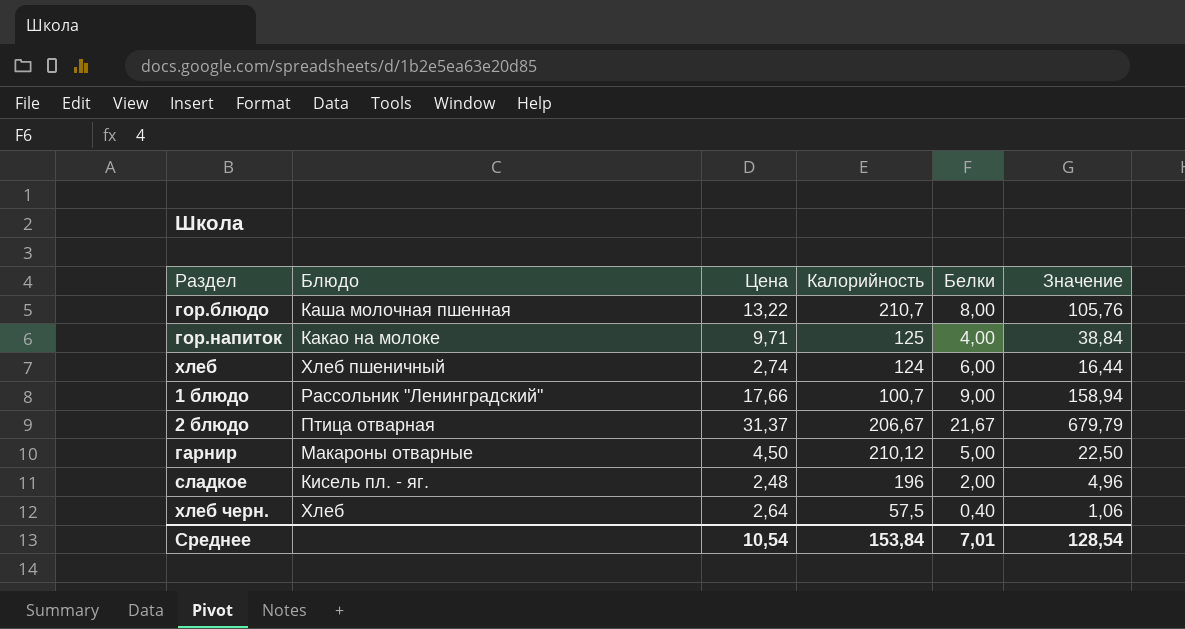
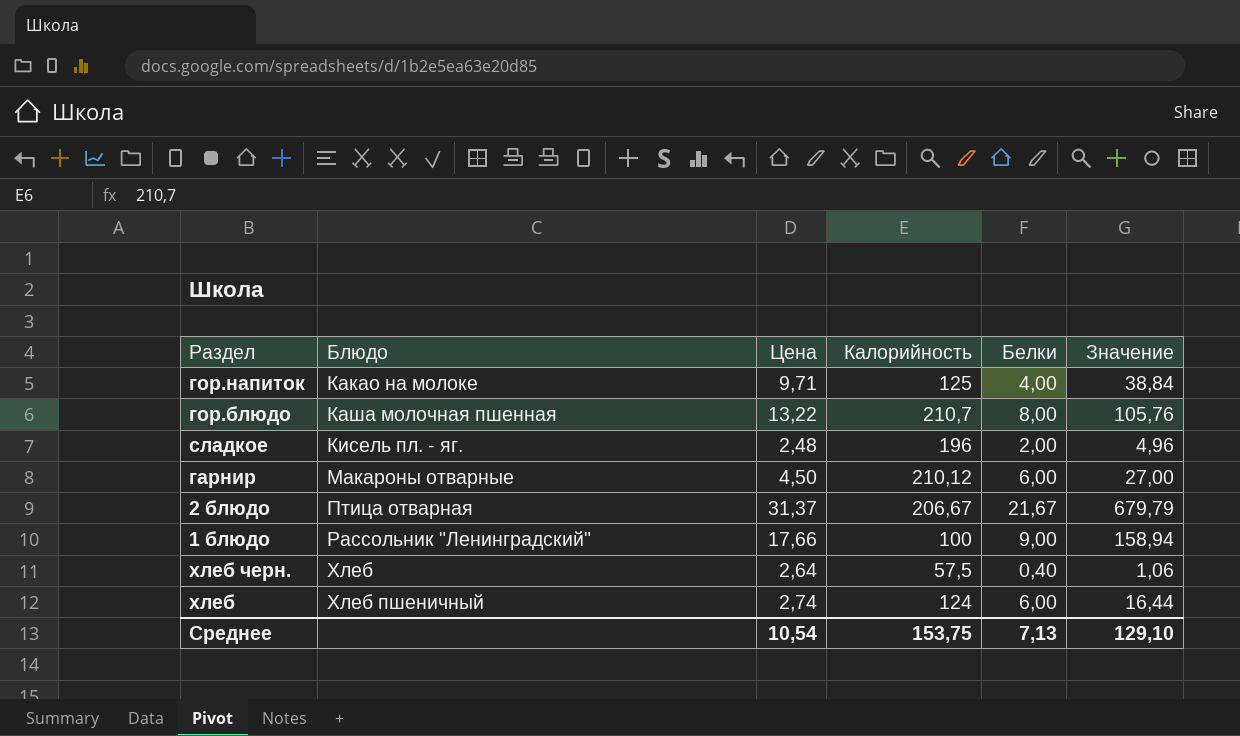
row order: none -> Блюдо ascending
гарнир | Белки: 5,00 -> 6,00
гарнир | Значение: 22,50 -> 27,00
1 блюдо | Калорийность: 100,7 -> 100
Среднее | Калорийность: 153,84 -> 153,75
Среднее | Белки: 7,01 -> 7,13
Среднее | Значение: 128,54 -> 129,10

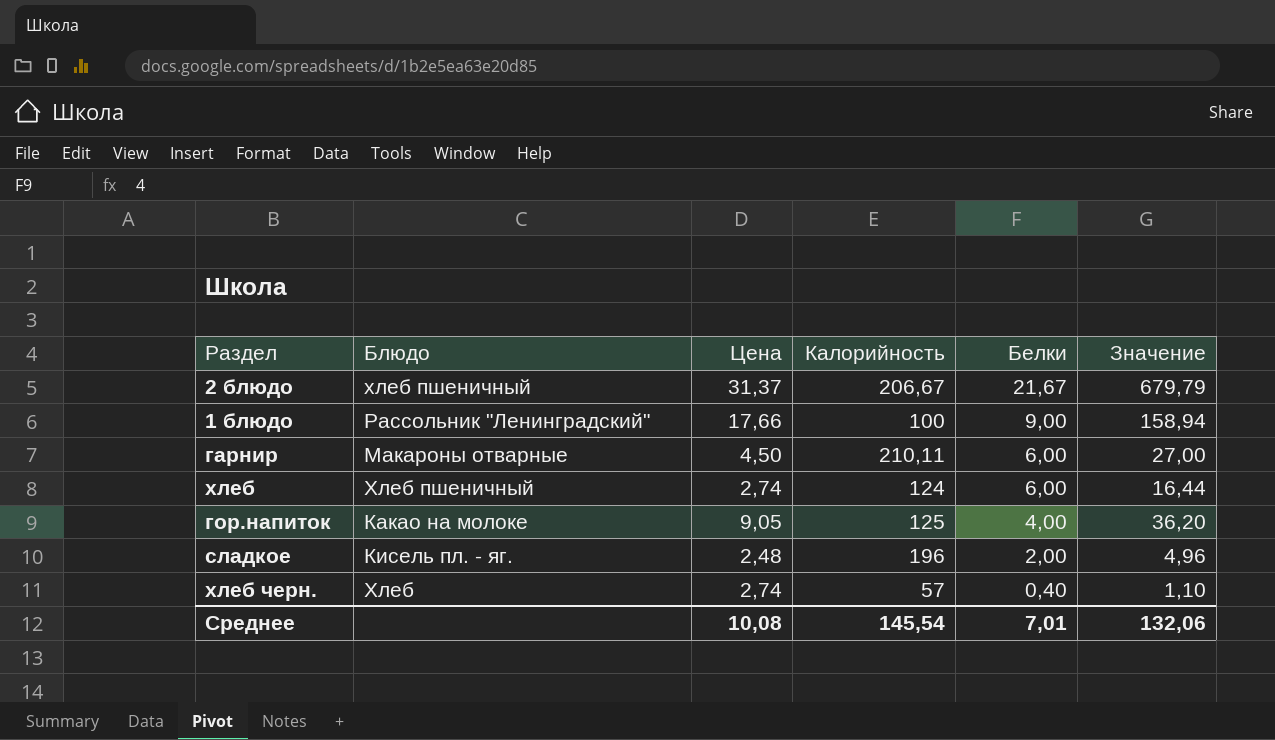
row order: Блюдо ascending -> Белки descending
row гор.блюдо: Каша молочная пшенная | 13,22 | 210,7 | 8,00 | 105,76 -> none
2 блюдо | Блюдо: Птица отварная -> хлеб пшеничный
гарнир | Калорийность: 210,12 -> 210,11
гор.напиток | Цена: 9,71 -> 9,05
гор.напиток | Значение: 38,84 -> 36,20
хлеб черн. | Цена: 2,64 -> 2,74
хлеб черн. | Калорийность: 57,5 -> 57
хлеб черн. | Значение: 1,06 -> 1,10
Среднее | Цена: 10,54 -> 10,08
Среднее | Калорийность: 153,75 -> 145,54
Среднее | Белки: 7,13 -> 7,01
Среднее | Значение: 129,10 -> 132,06

